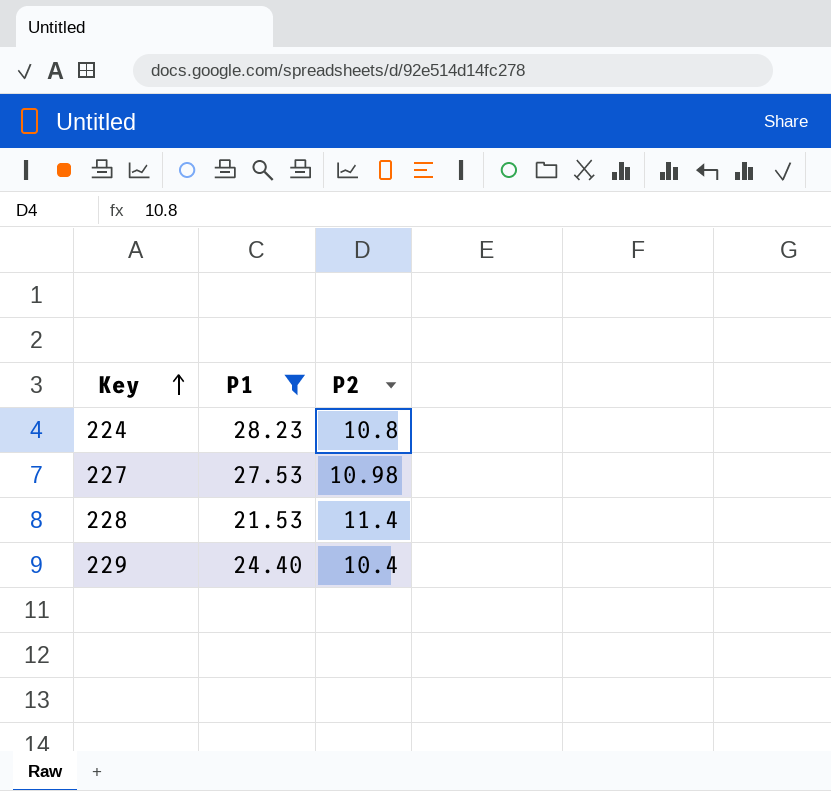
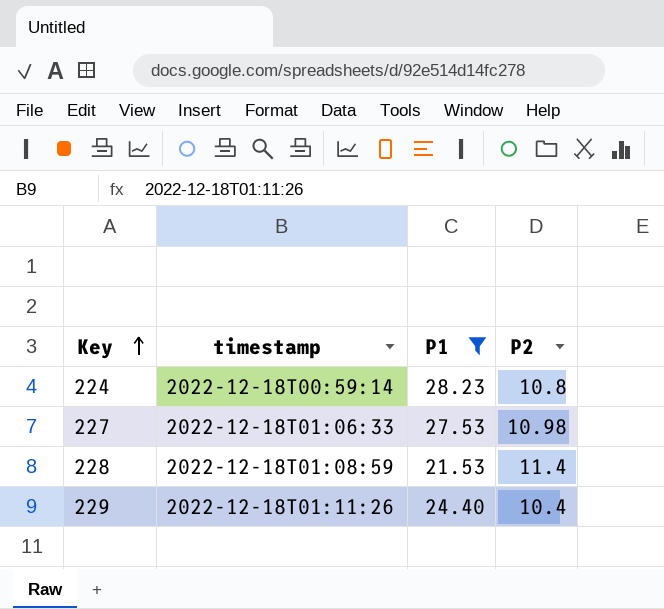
column timestamp | position: none -> 2

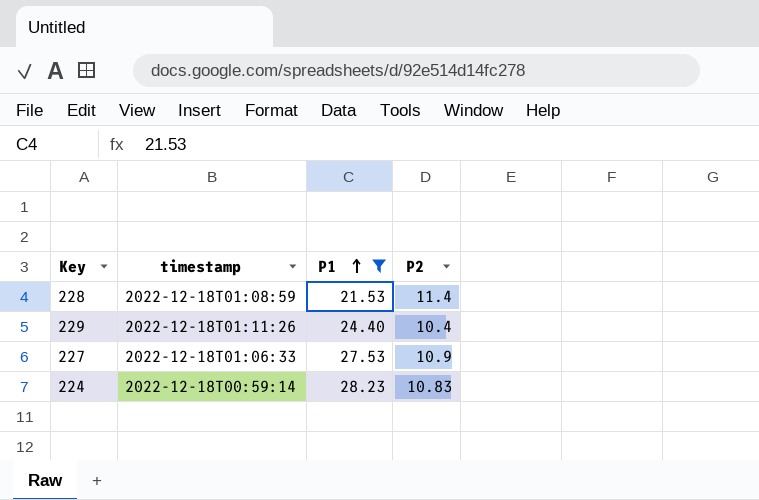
row order: Key ascending -> P1 ascending
227 | P2: 10.98 -> 10.9
224 | P2: 10.8 -> 10.83

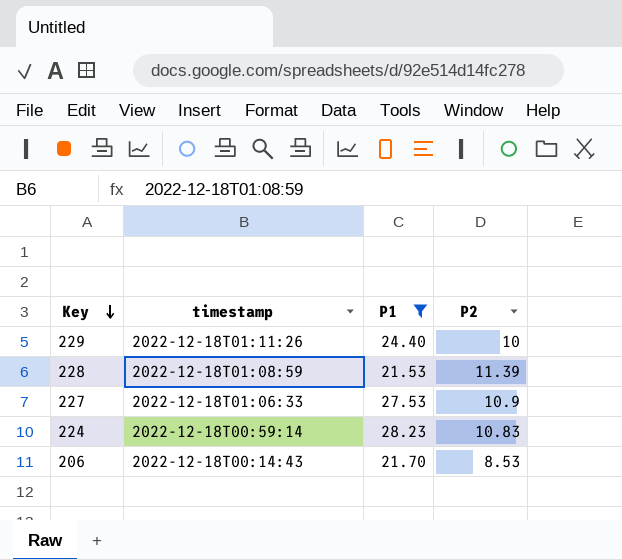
row order: P1 ascending -> Key descending
229 | P2: 10.4 -> 10
228 | P2: 11.4 -> 11.39
row 206: none -> 2022-12-18T00:14:43 | 21.70 | 8.53

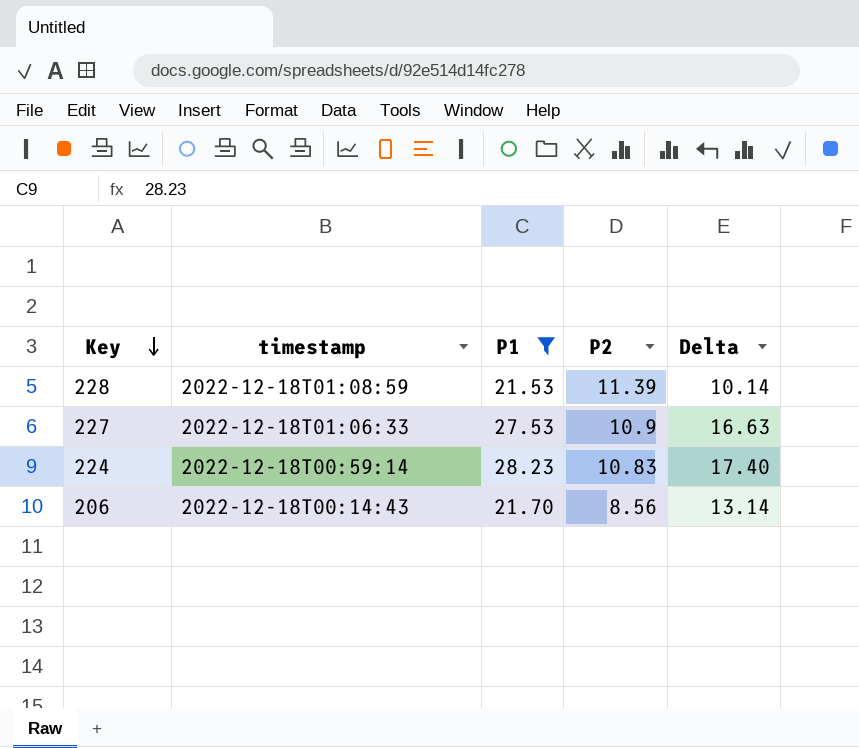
column Delta | formula: none -> [P1] - [P2]
row 229: 2022-12-18T01:11:26 | 24.40 | 10 -> none
206 | P2: 8.53 -> 8.56

